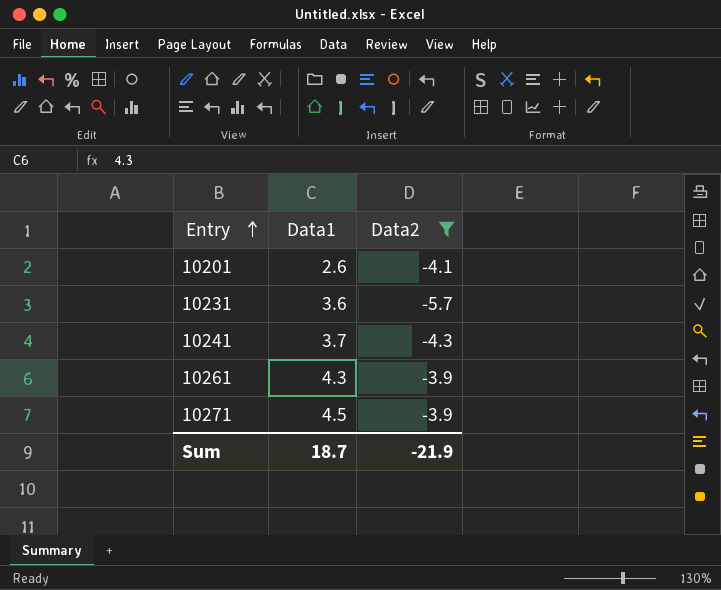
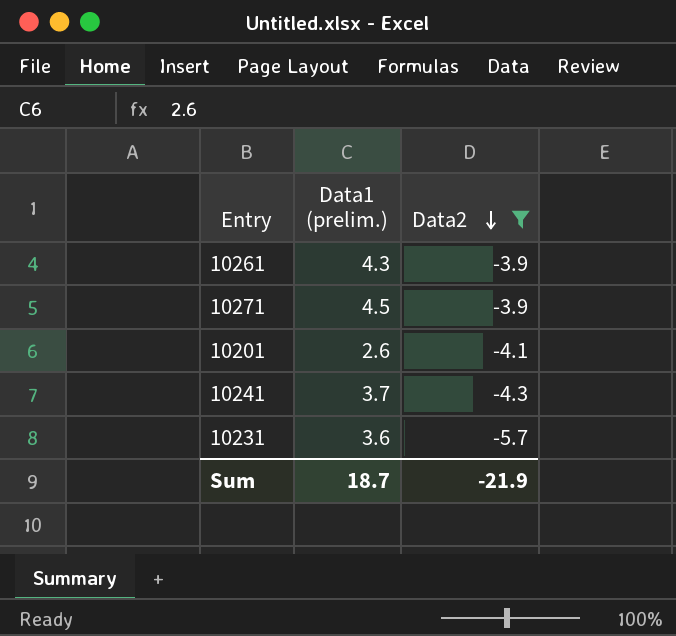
row order: Entry ascending -> Data2 descending
column name: Data1 -> Data1 (prelim.)

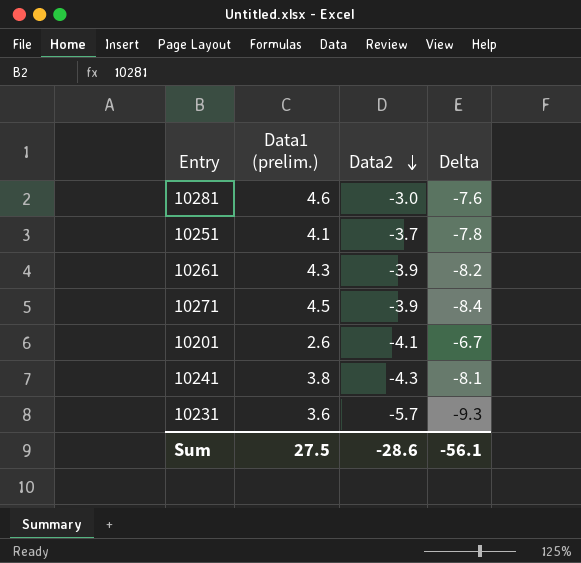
filter: Data2 <= -3.9 -> none
column Delta | formula: none -> [Data2] - [Data1 (prelim.)]
10241 | Data1 (prelim.): 3.7 -> 3.8
Sum | Data1 (prelim.): 18.7 -> 27.5
Sum | Data2: -21.9 -> -28.6

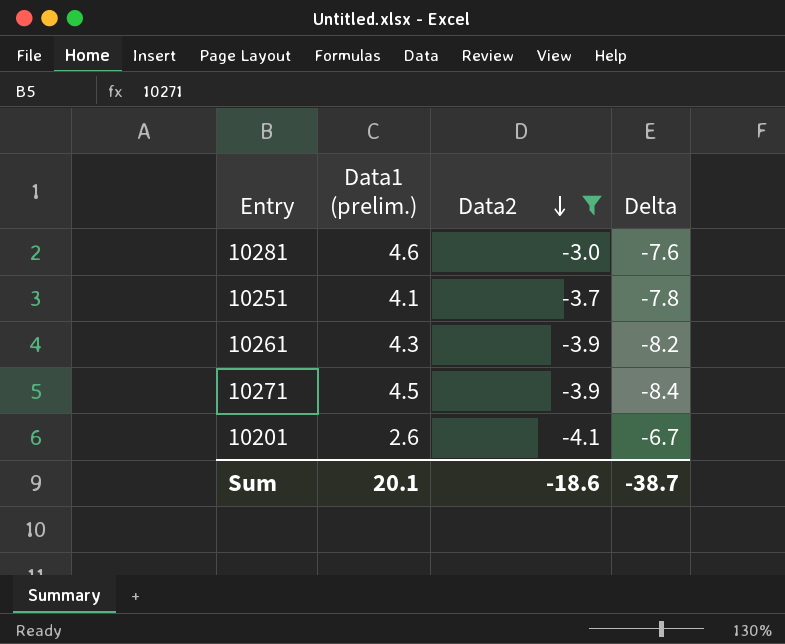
filter: none -> Data2 >= -4.1
Sum | Data1 (prelim.): 27.5 -> 20.1
Sum | Data2: -28.6 -> -18.6
Sum | Delta: -56.1 -> -38.7

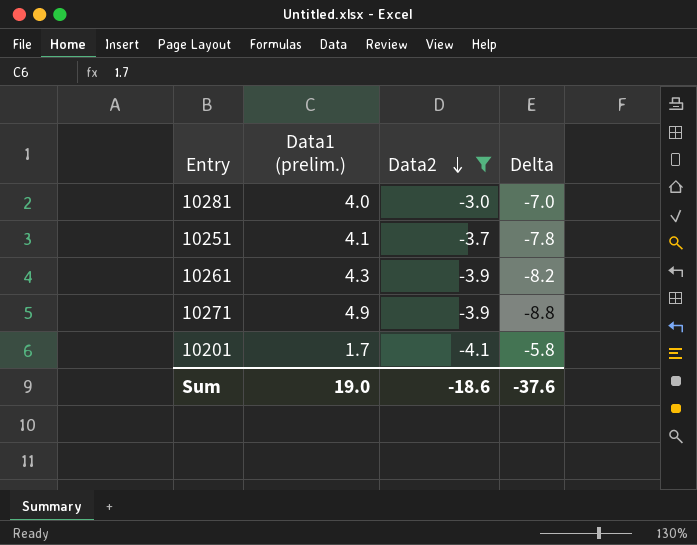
10281 | Data1 (prelim.): 4.6 -> 4.0
10281 | Delta: -7.6 -> -7.0
10271 | Data1 (prelim.): 4.5 -> 4.9
10271 | Delta: -8.4 -> -8.8
10201 | Data1 (prelim.): 2.6 -> 1.7
10201 | Delta: -6.7 -> -5.8
Sum | Data1 (prelim.): 20.1 -> 19.0
Sum | Delta: -38.7 -> -37.6

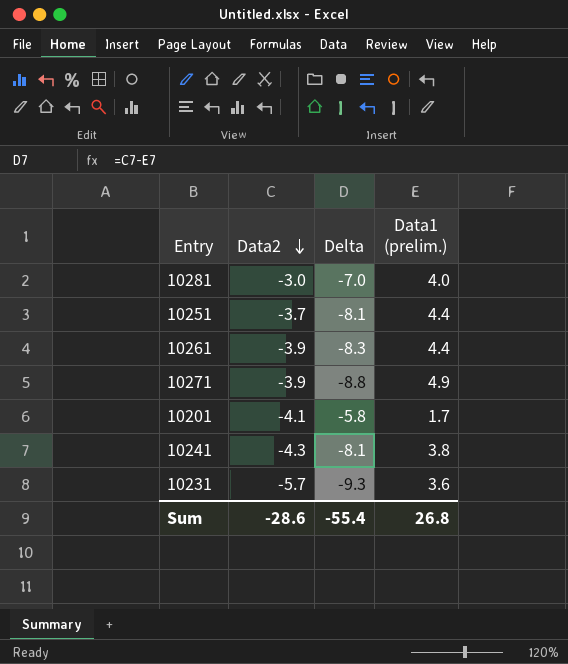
filter: Data2 >= -4.1 -> none
column Data1 (prelim.) | position: 2 -> 4
10251 | Delta: -7.8 -> -8.1
10251 | Data1 (prelim.): 4.1 -> 4.4
10261 | Delta: -8.2 -> -8.3
10261 | Data1 (prelim.): 4.3 -> 4.4
Sum | Data2: -18.6 -> -28.6
Sum | Delta: -37.6 -> -55.4
Sum | Data1 (prelim.): 19.0 -> 26.8

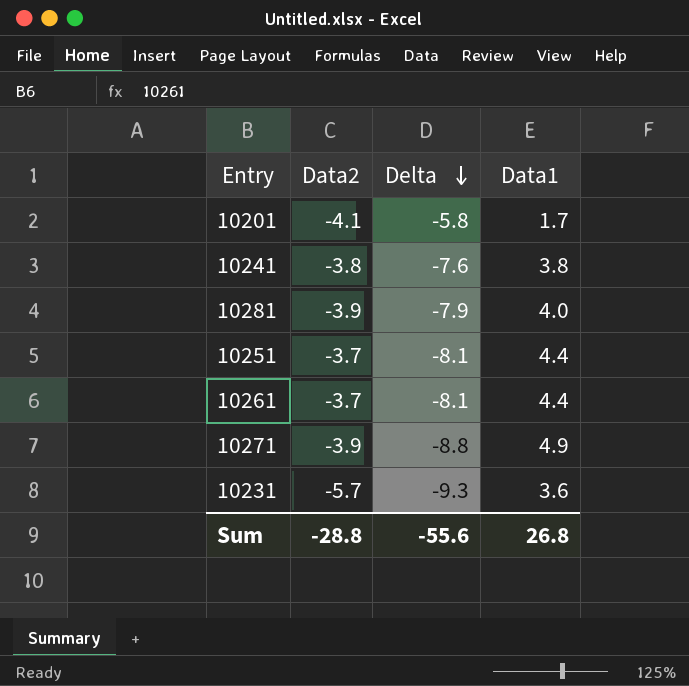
row order: Data2 descending -> Delta descending
column name: Data1 (prelim.) -> Data1
10241 | Data2: -4.3 -> -3.8
10241 | Delta: -8.1 -> -7.6
10281 | Data2: -3.0 -> -3.9
10281 | Delta: -7.0 -> -7.9
10261 | Data2: -3.9 -> -3.7
10261 | Delta: -8.3 -> -8.1
Sum | Data2: -28.6 -> -28.8
Sum | Delta: -55.4 -> -55.6

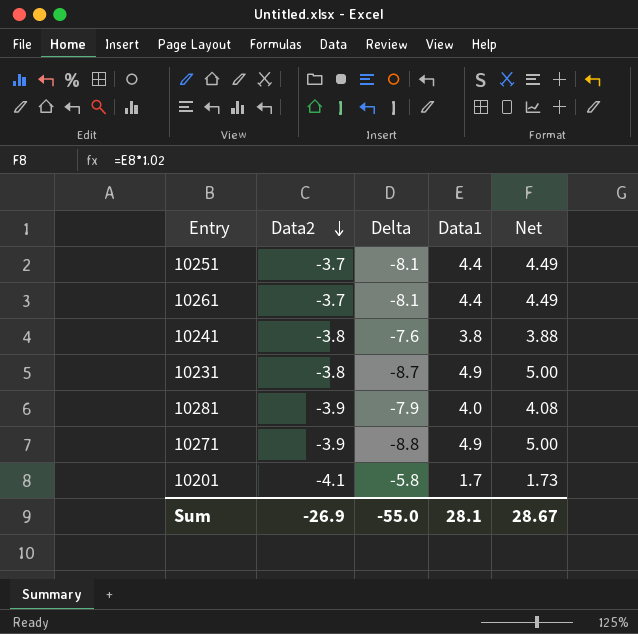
row order: Delta descending -> Data2 descending
column Net | formula: none -> [Data1] * 1.02
10231 | Data2: -5.7 -> -3.8
10231 | Delta: -9.3 -> -8.7
10231 | Data1: 3.6 -> 4.9
Sum | Data2: -28.8 -> -26.9
Sum | Delta: -55.6 -> -55.0
Sum | Data1: 26.8 -> 28.1

